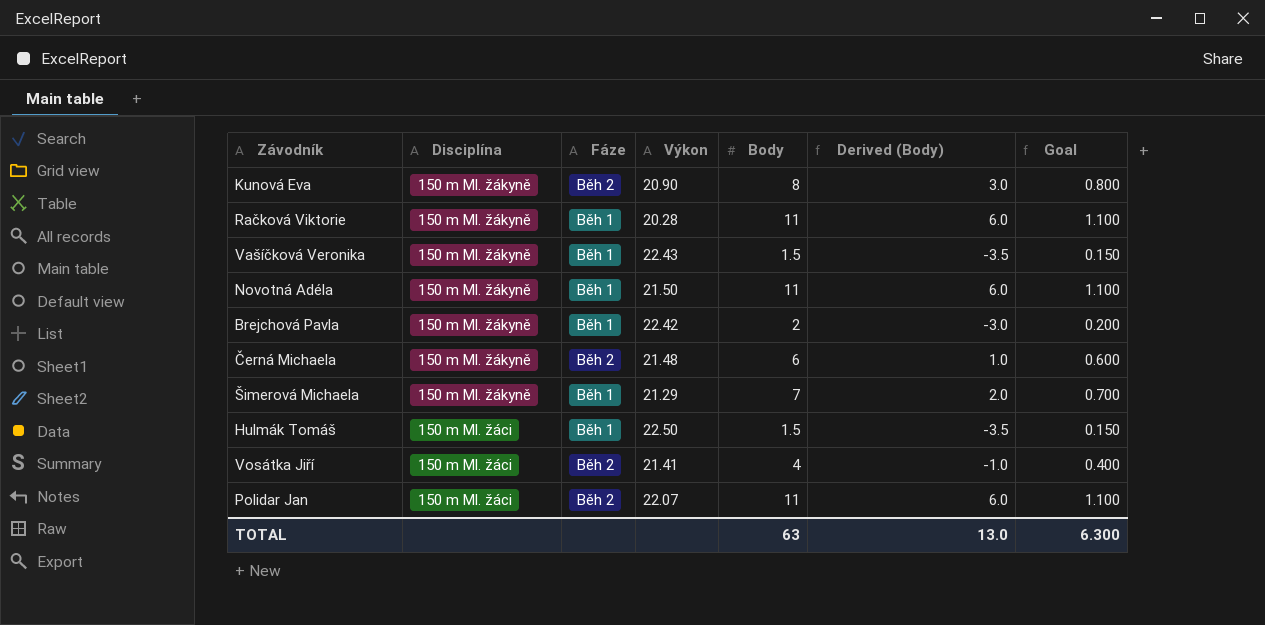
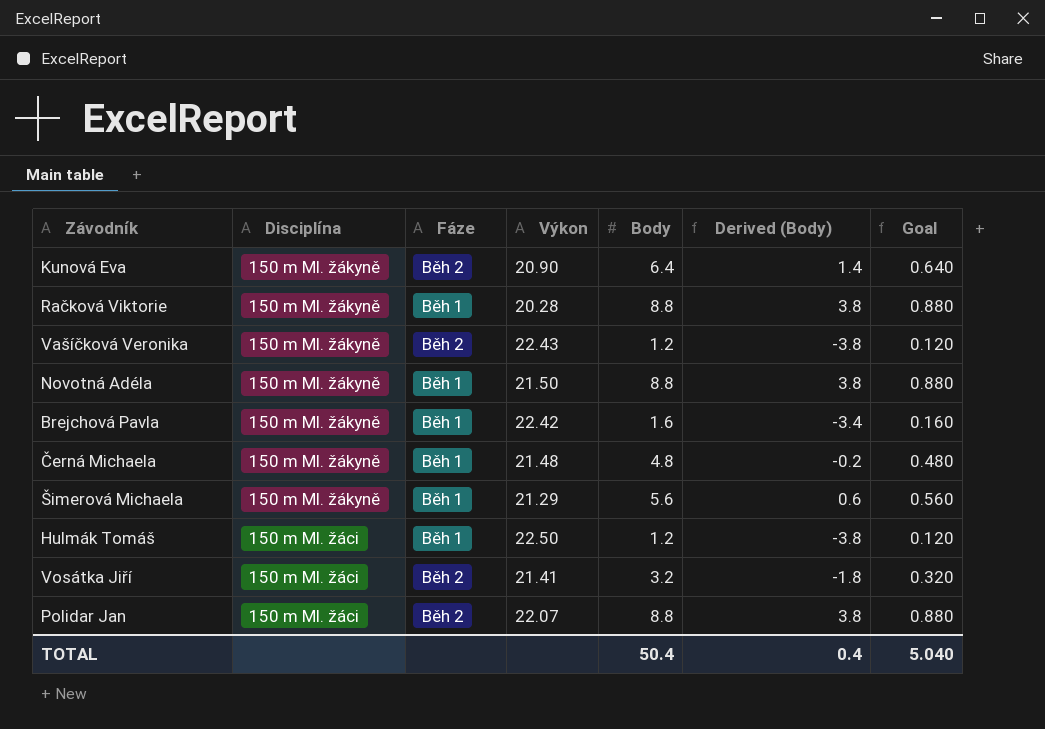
Kunová Eva | Body: 8 -> 6.4
Kunová Eva | Derived (Body): 3.0 -> 1.4
Kunová Eva | Goal: 0.800 -> 0.640
Račková Viktorie | Body: 11 -> 8.8
Račková Viktorie | Derived (Body): 6.0 -> 3.8
Račková Viktorie | Goal: 1.100 -> 0.880
Vašíčková Veronika | Fáze: Běh 1 -> Běh 2
Vašíčková Veronika | Body: 1.5 -> 1.2
Vašíčková Veronika | Derived (Body): -3.5 -> -3.8
Vašíčková Veronika | Goal: 0.150 -> 0.120
Novotná Adéla | Body: 11 -> 8.8
Novotná Adéla | Derived (Body): 6.0 -> 3.8
Novotná Adéla | Goal: 1.100 -> 0.880
Brejchová Pavla | Body: 2 -> 1.6
Brejchová Pavla | Derived (Body): -3.0 -> -3.4
Brejchová Pavla | Goal: 0.200 -> 0.160
Černá Michaela | Fáze: Běh 2 -> Běh 1
Černá Michaela | Body: 6 -> 4.8
Černá Michaela | Derived (Body): 1.0 -> -0.2
Černá Michaela | Goal: 0.600 -> 0.480
Šimerová Michaela | Body: 7 -> 5.6
Šimerová Michaela | Derived (Body): 2.0 -> 0.6
Šimerová Michaela | Goal: 0.700 -> 0.560
Hulmák Tomáš | Body: 1.5 -> 1.2
Hulmák Tomáš | Derived (Body): -3.5 -> -3.8
Hulmák Tomáš | Goal: 0.150 -> 0.120
Vosátka Jiří | Body: 4 -> 3.2
Vosátka Jiří | Derived (Body): -1.0 -> -1.8
Vosátka Jiří | Goal: 0.400 -> 0.320
Polidar Jan | Body: 11 -> 8.8
Polidar Jan | Derived (Body): 6.0 -> 3.8
Polidar Jan | Goal: 1.100 -> 0.880
TOTAL | Body: 63 -> 50.4
TOTAL | Derived (Body): 13.0 -> 0.4
TOTAL | Goal: 6.300 -> 5.040

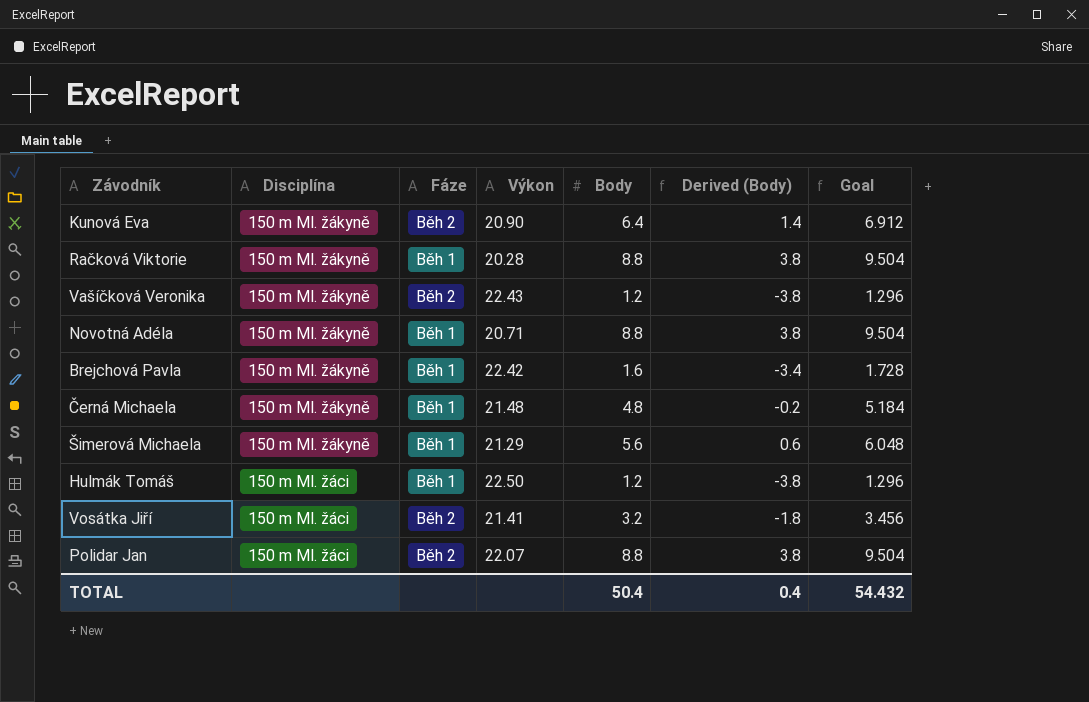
column Goal | formula: [Body] * 0.1 -> [Body] * 1.08
Novotná Adéla | Výkon: 21.50 -> 20.71
TOTAL | Goal: 5.040 -> 54.432

